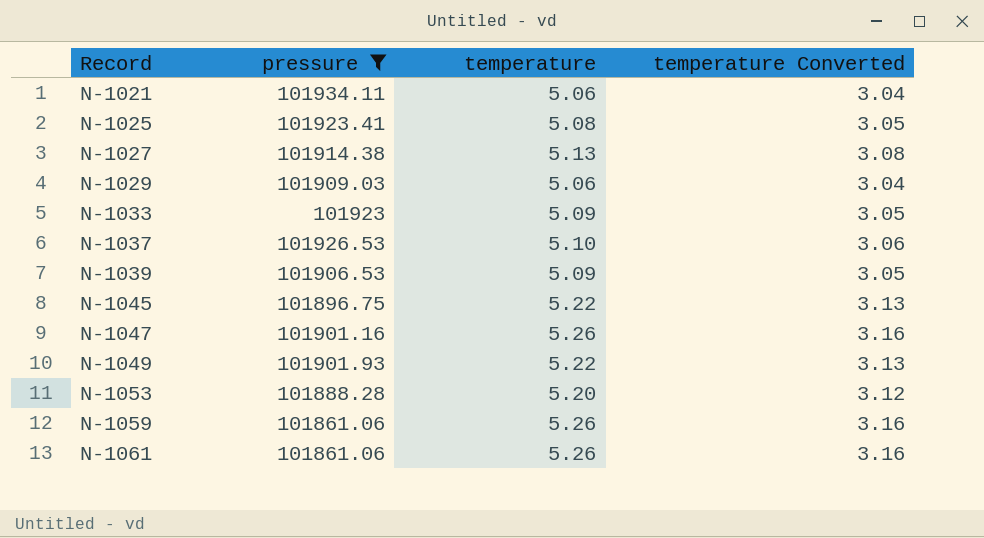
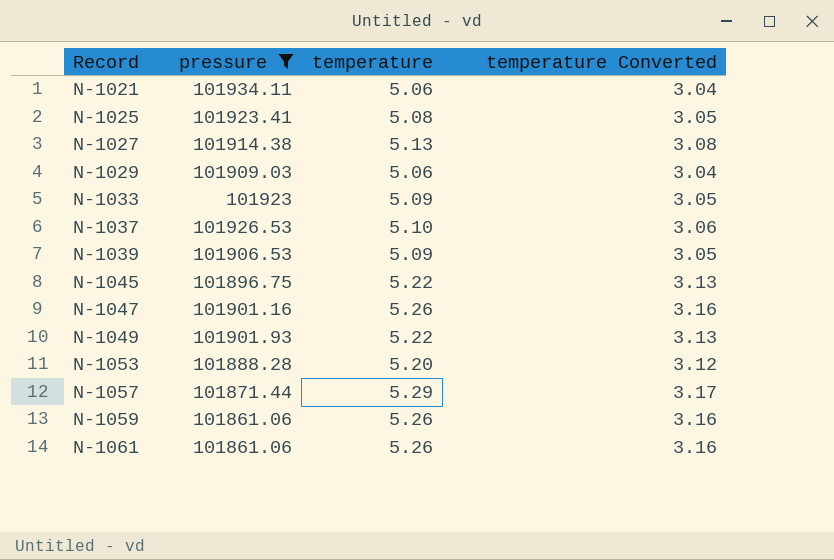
row N-1057: none -> 101871.44 | 5.29 | 3.17

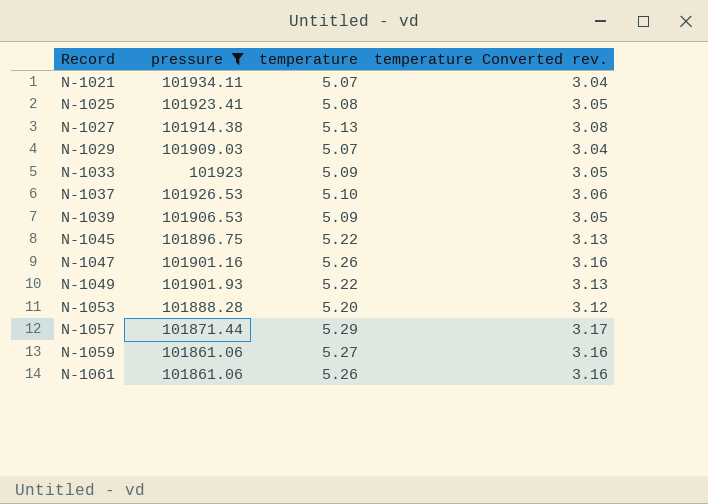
column name: temperature Converted -> temperature Converted rev.
N-1021 | temperature: 5.06 -> 5.07
N-1029 | temperature: 5.06 -> 5.07
N-1059 | temperature: 5.26 -> 5.27

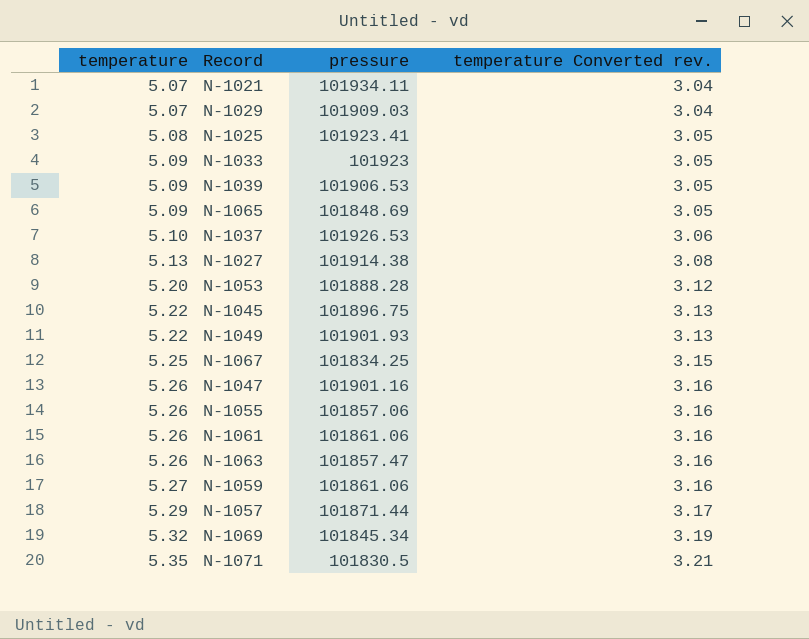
filter: pressure >= 101861.06 -> none
row order: Record ascending -> temperature ascending
column temperature | position: 3 -> 1

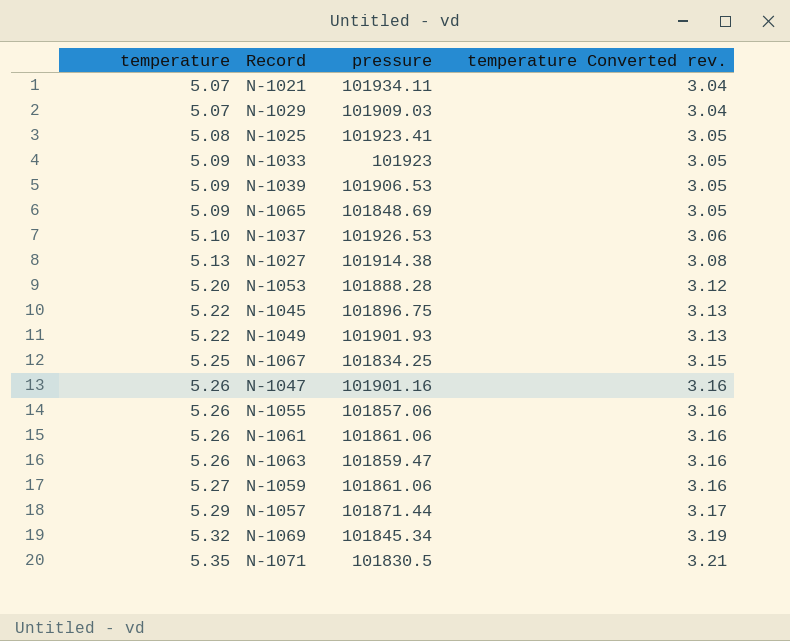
N-1063 | pressure: 101857.47 -> 101859.47

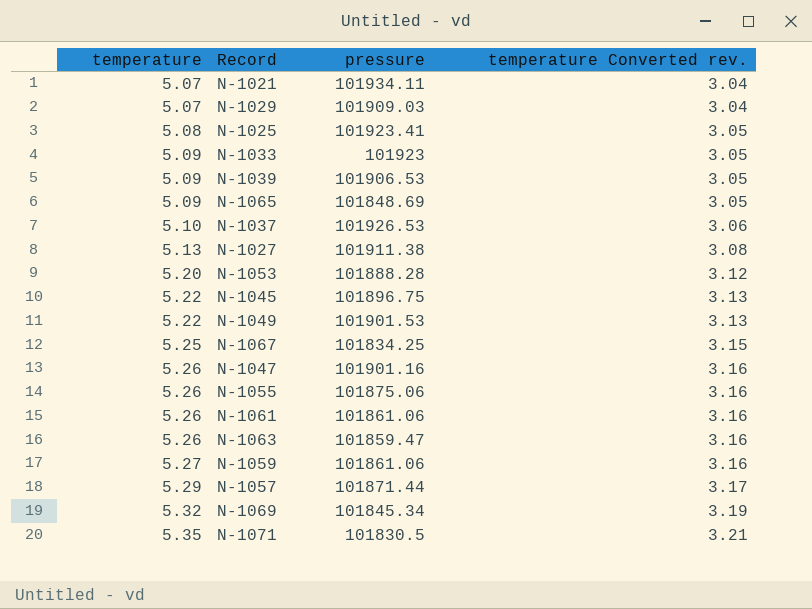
N-1027 | pressure: 101914.38 -> 101911.38
N-1049 | pressure: 101901.93 -> 101901.53
N-1055 | pressure: 101857.06 -> 101875.06

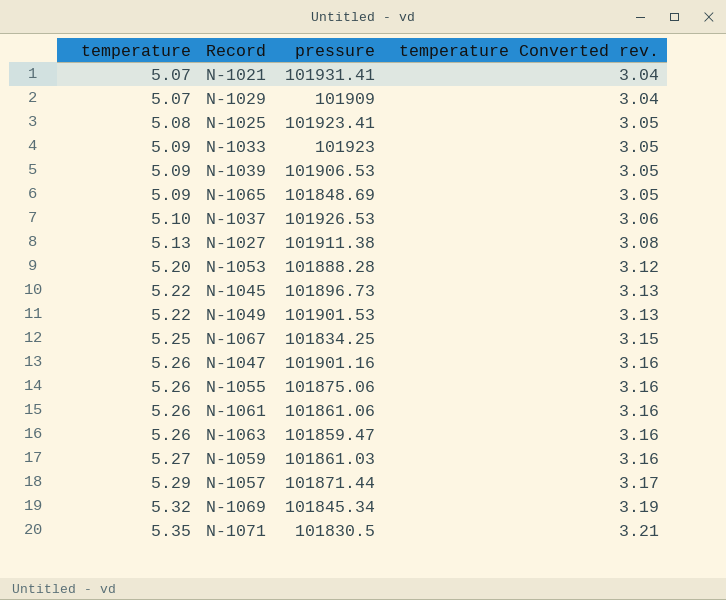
N-1021 | pressure: 101934.11 -> 101931.41
N-1029 | pressure: 101909.03 -> 101909
N-1045 | pressure: 101896.75 -> 101896.73
N-1059 | pressure: 101861.06 -> 101861.03

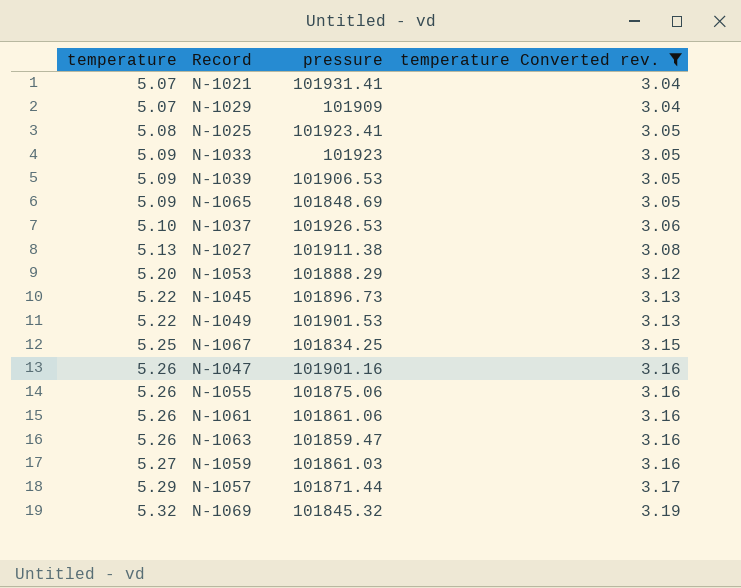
filter: none -> temperature Converted rev. != 3.21
N-1053 | pressure: 101888.28 -> 101888.29
N-1069 | pressure: 101845.34 -> 101845.32

